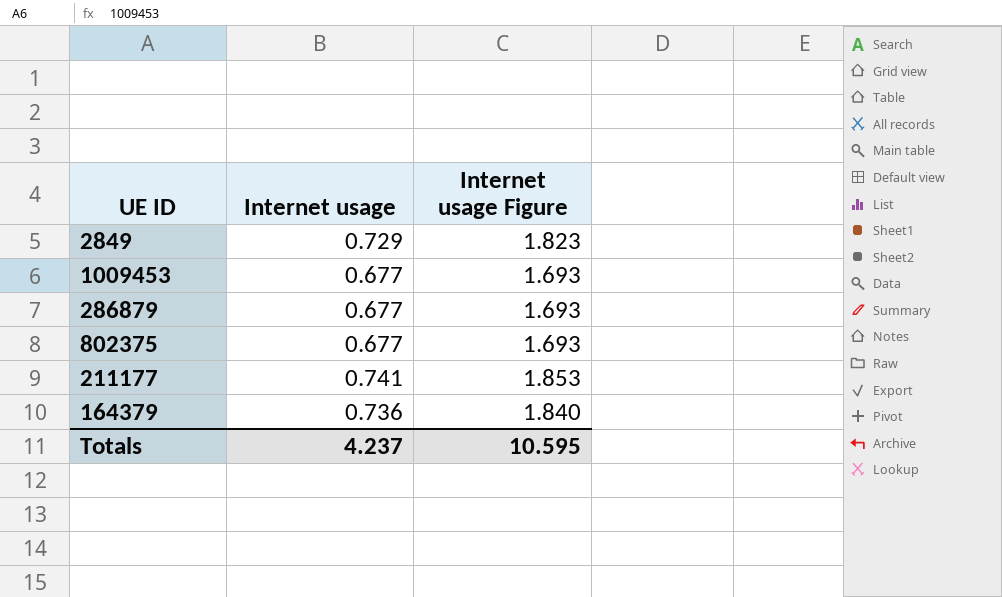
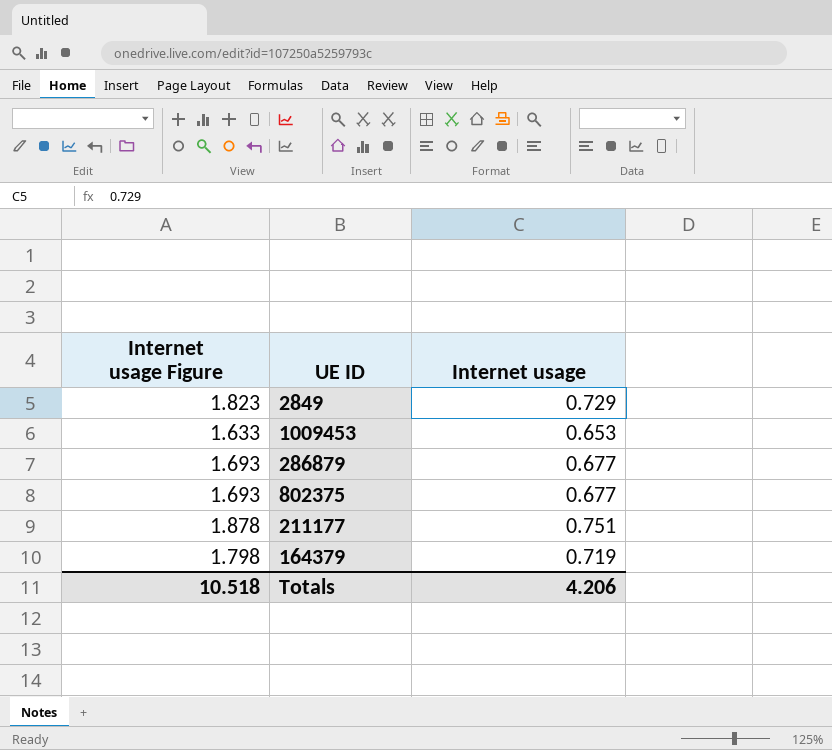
column Internet usage Figure | position: 3 -> 1
1009453 | Internet usage Figure: 1.693 -> 1.633
1009453 | Internet usage: 0.677 -> 0.653
211177 | Internet usage Figure: 1.853 -> 1.878
211177 | Internet usage: 0.741 -> 0.751
164379 | Internet usage Figure: 1.840 -> 1.798
164379 | Internet usage: 0.736 -> 0.719
Totals | Internet usage Figure: 10.595 -> 10.518
Totals | Internet usage: 4.237 -> 4.206

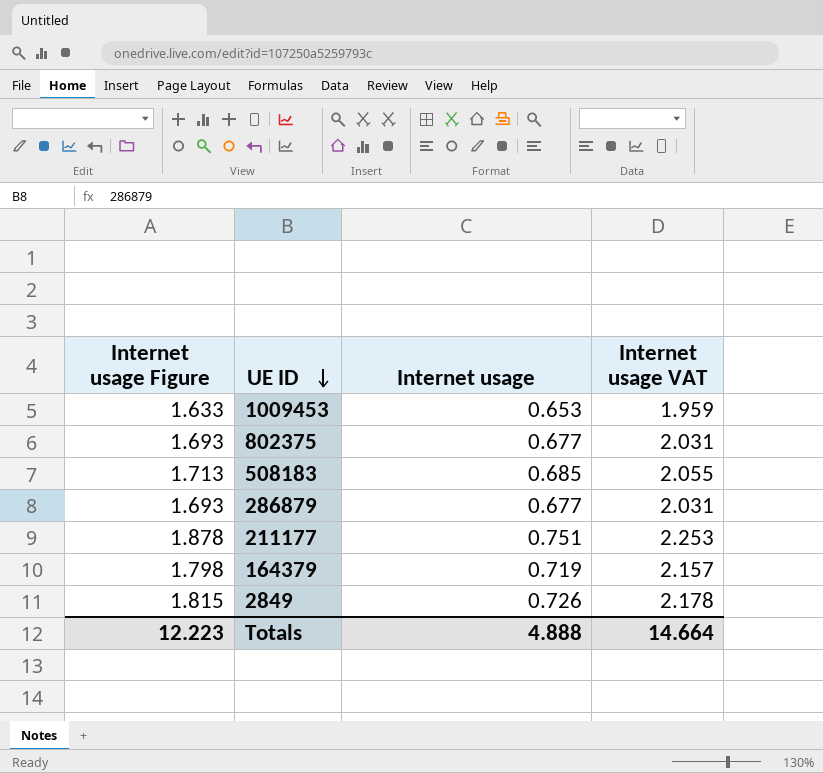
row order: none -> UE ID descending
column Internet usage VAT | formula: none -> [Internet usage] * 3
row 508183: none -> 1.713 | 0.685 | 2.055
2849 | Internet usage Figure: 1.823 -> 1.815
2849 | Internet usage: 0.729 -> 0.726
Totals | Internet usage Figure: 10.518 -> 12.223
Totals | Internet usage: 4.206 -> 4.888

